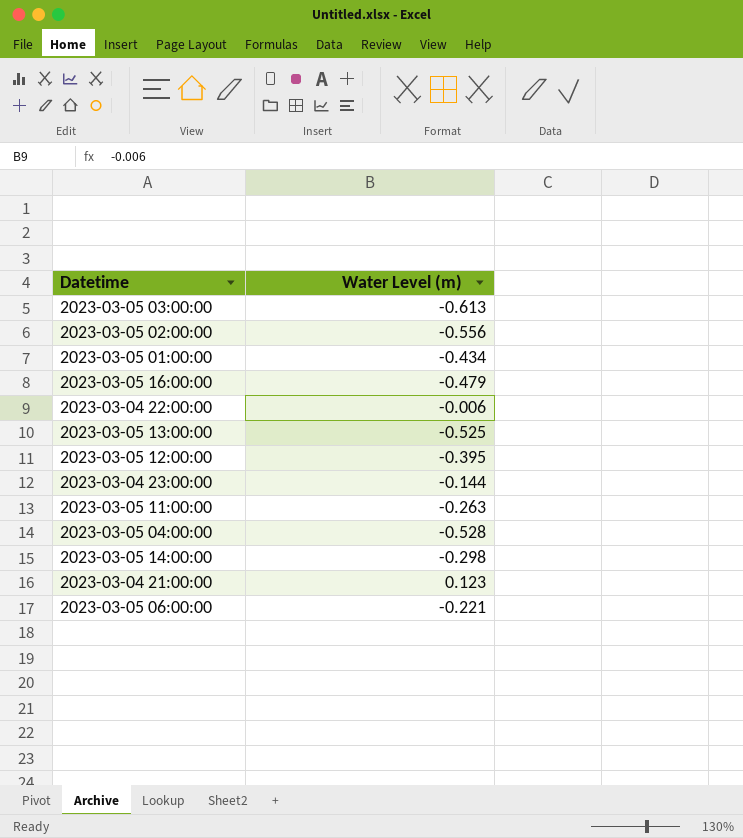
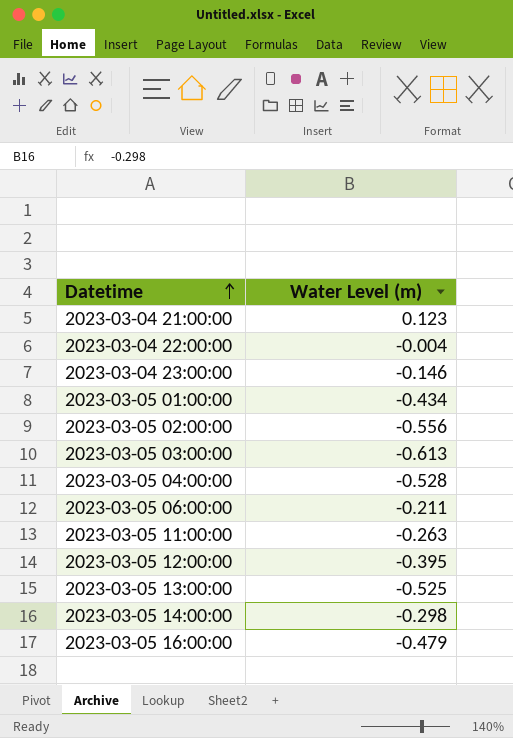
row order: none -> Datetime ascending
2023-03-04 22:00:00 | Water Level (m): -0.006 -> -0.004
2023-03-04 23:00:00 | Water Level (m): -0.144 -> -0.146
2023-03-05 06:00:00 | Water Level (m): -0.221 -> -0.211

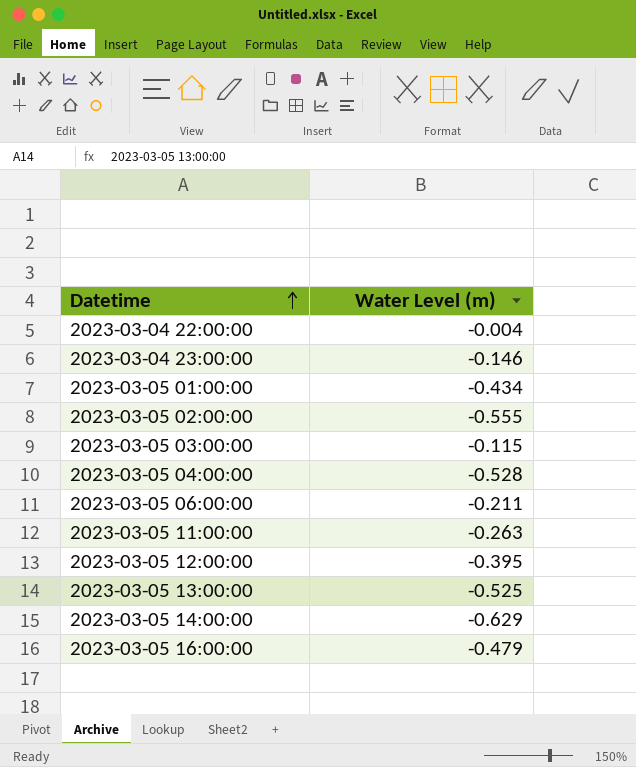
row 2023-03-04 21:00:00: 0.123 -> none
2023-03-05 02:00:00 | Water Level (m): -0.556 -> -0.555
2023-03-05 03:00:00 | Water Level (m): -0.613 -> -0.115
2023-03-05 14:00:00 | Water Level (m): -0.298 -> -0.629

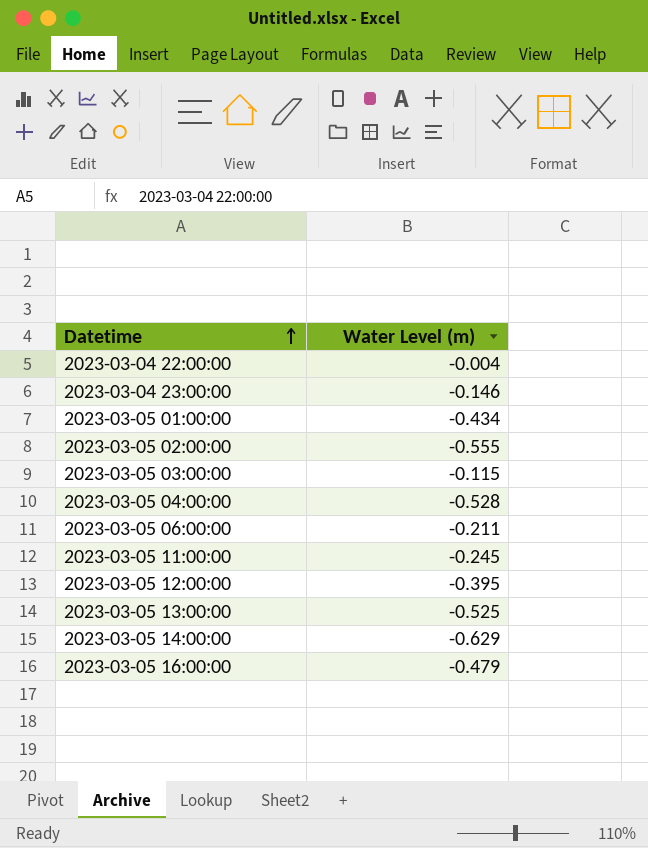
2023-03-05 11:00:00 | Water Level (m): -0.263 -> -0.245

